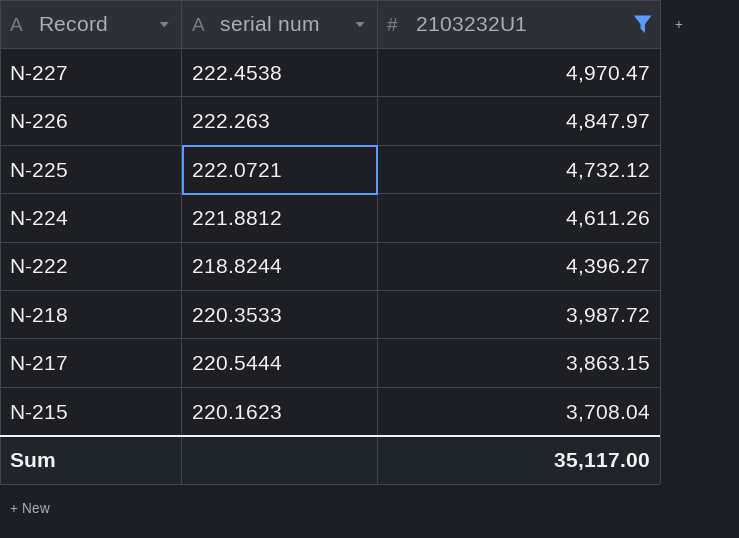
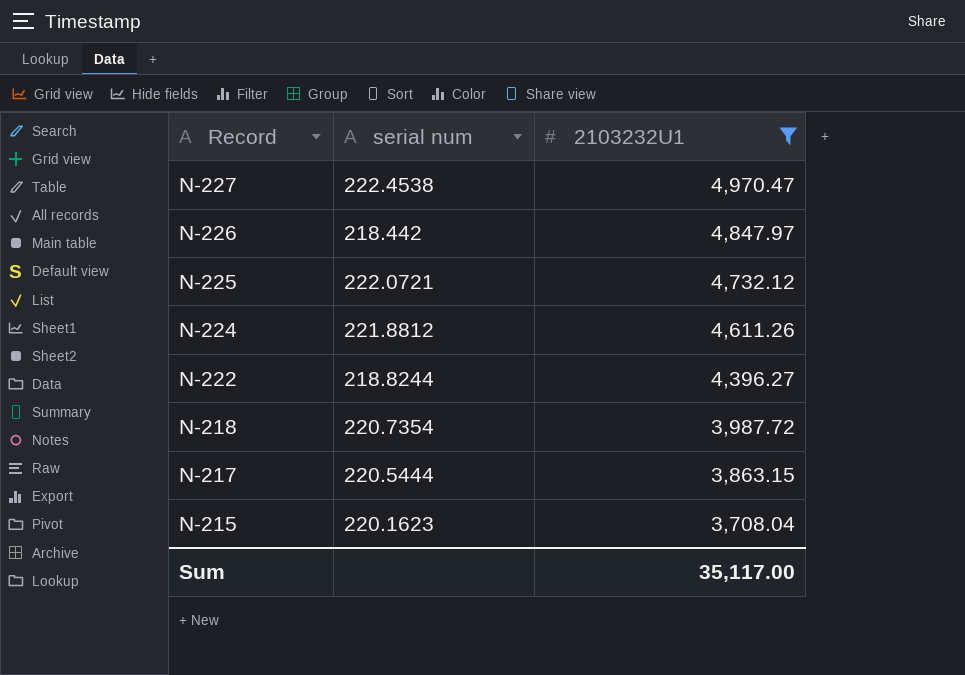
N-226 | serial num: 222.263 -> 218.442
N-218 | serial num: 220.3533 -> 220.7354

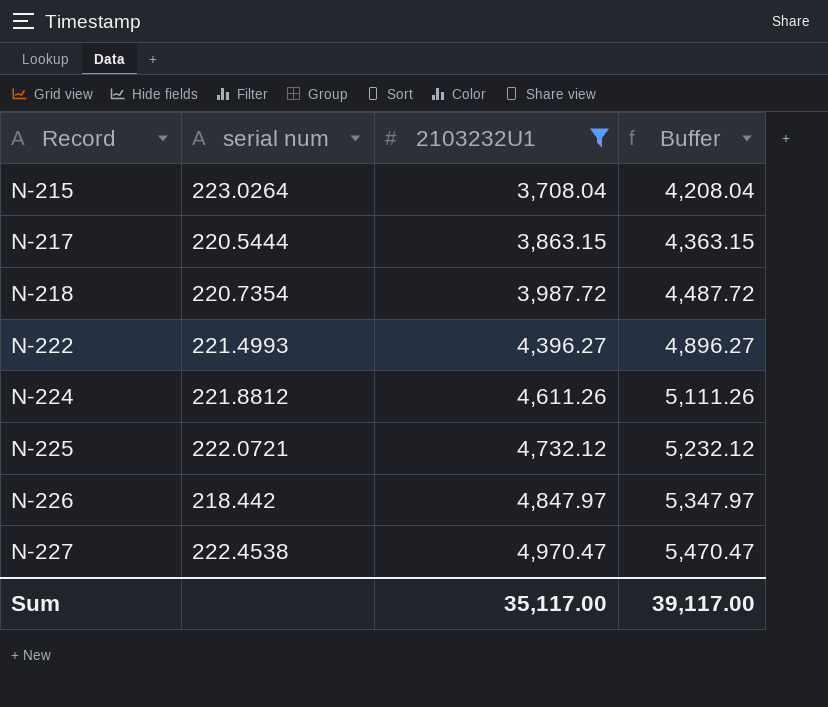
row order: Record descending -> Record ascending
column Buffer | formula: none -> [2103232U1] + 500
N-215 | serial num: 220.1623 -> 223.0264
N-222 | serial num: 218.8244 -> 221.4993

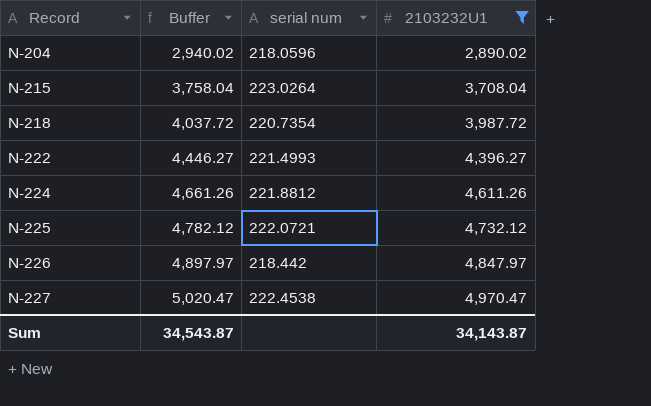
column Buffer | formula: [2103232U1] + 500 -> [2103232U1] + 50
column Buffer | position: 4 -> 2
row N-217: 220.5444 | 3,863.15 | 4,363.15 -> none
row N-204: none -> 2,940.02 | 218.0596 | 2,890.02
Sum | Buffer: 39,117.00 -> 34,543.87
Sum | 2103232U1: 35,117.00 -> 34,143.87

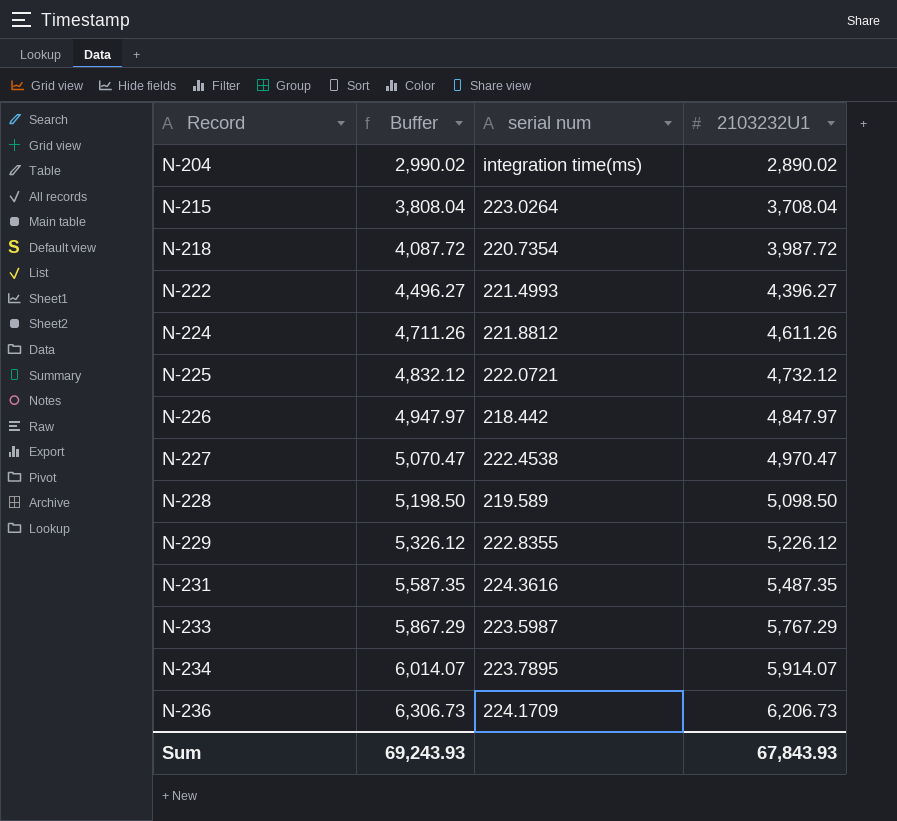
filter: 2103232U1 <= 4,970.47 -> none
column Buffer | formula: [2103232U1] + 50 -> [2103232U1] + 100
N-204 | serial num: 218.0596 -> integration time(ms)
Sum | Buffer: 34,543.87 -> 69,243.93
Sum | 2103232U1: 34,143.87 -> 67,843.93

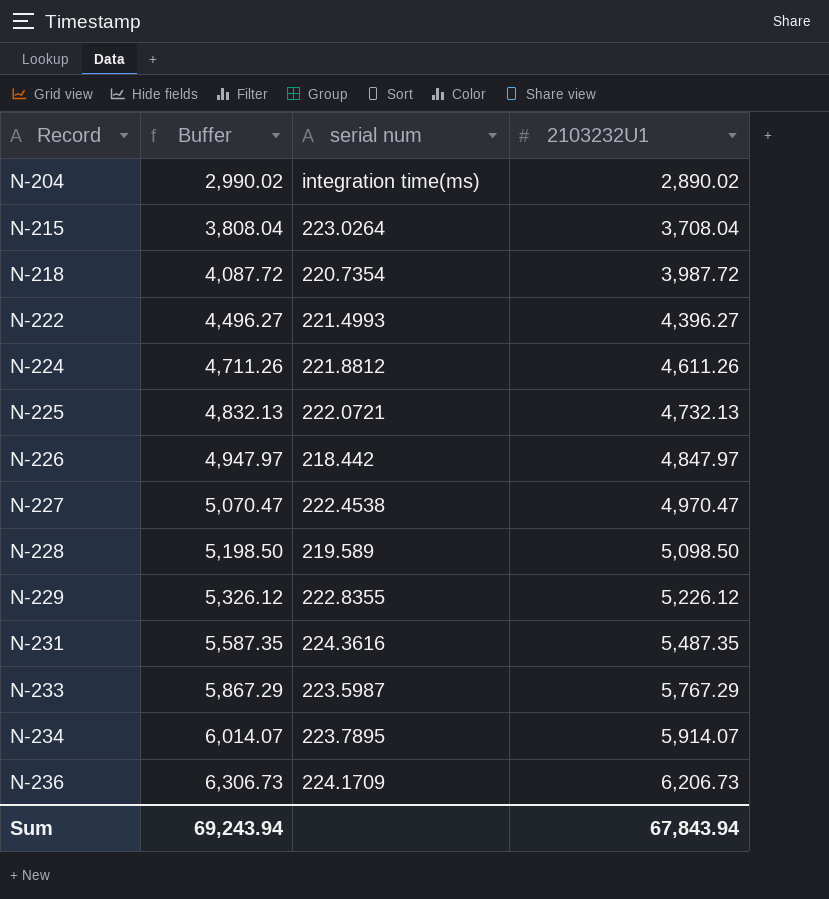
N-225 | Buffer: 4,832.12 -> 4,832.13
N-225 | 2103232U1: 4,732.12 -> 4,732.13
Sum | Buffer: 69,243.93 -> 69,243.94
Sum | 2103232U1: 67,843.93 -> 67,843.94

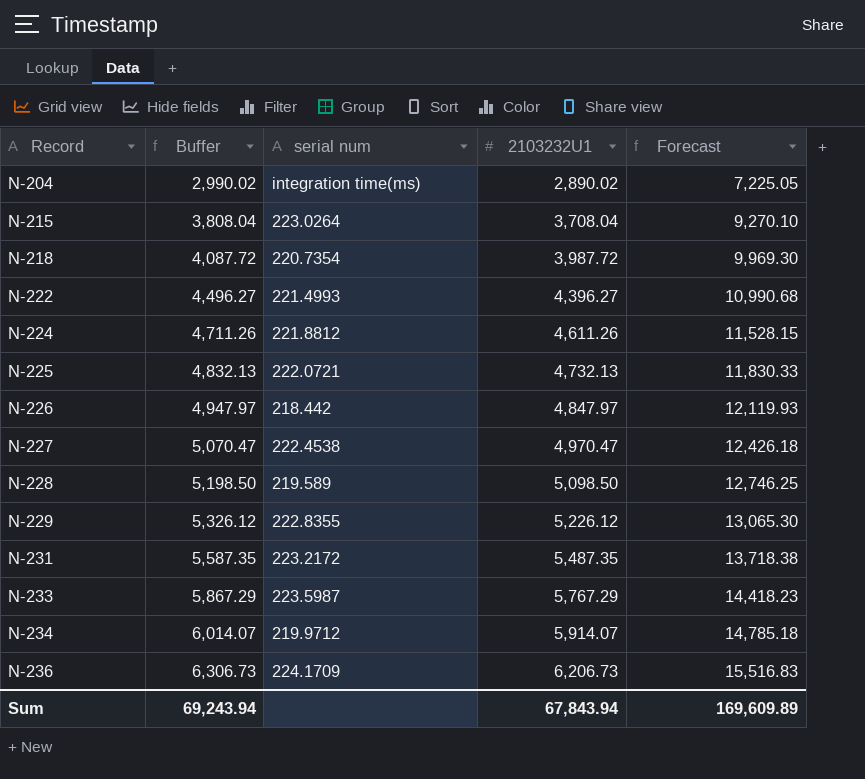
column Forecast | formula: none -> [2103232U1] * 2.5
N-231 | serial num: 224.3616 -> 223.2172
N-234 | serial num: 223.7895 -> 219.9712

